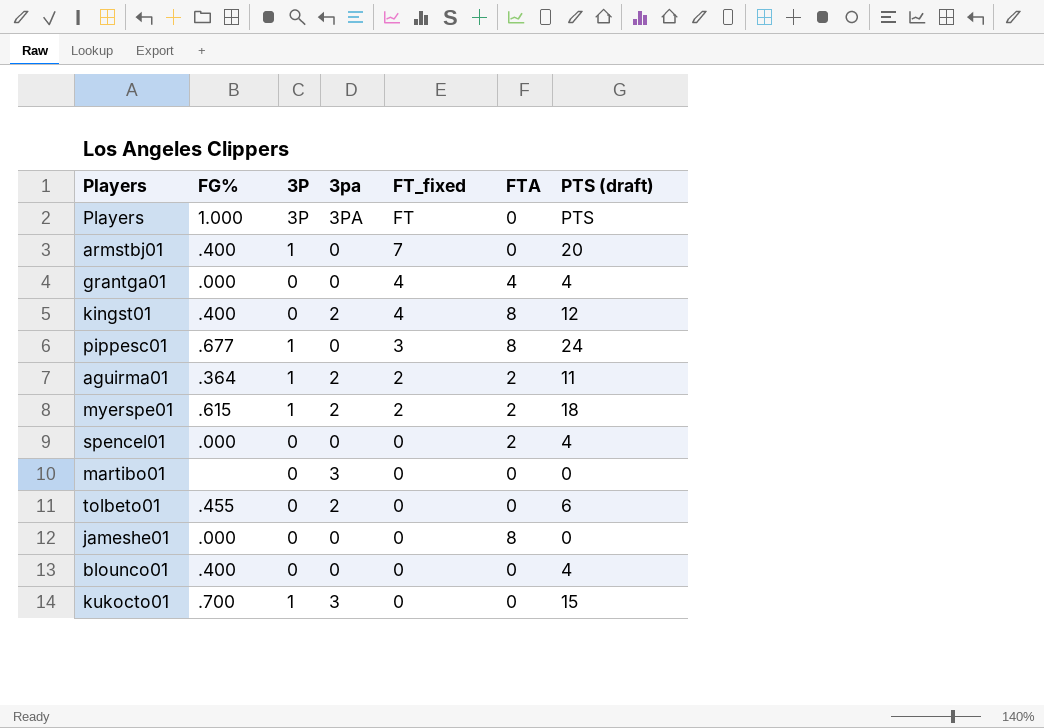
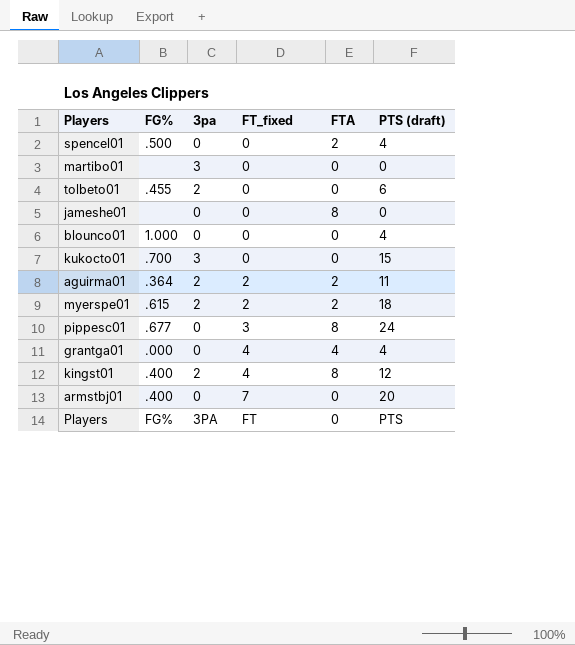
row order: FT_fixed descending -> FT_fixed ascending
column 3P | position: 3 -> none
spencel01 | FG%: .000 -> .500
jameshe01 | FG%: .000 -> none
blounco01 | FG%: .400 -> 1.000
Players | FG%: 1.000 -> FG%

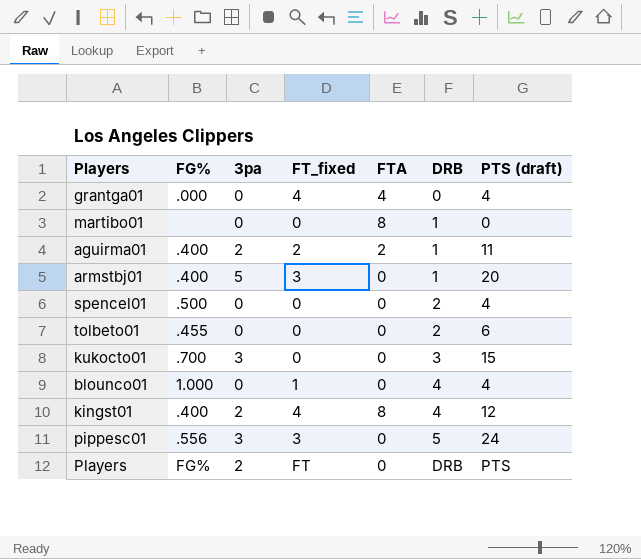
row order: FT_fixed ascending -> DRB ascending
column DRB | position: none -> 6
row jameshe01: none | 0 | 0 | 8 | 0 -> none
row myerspe01: .615 | 2 | 2 | 2 | 18 -> none
martibo01 | 3pa: 3 -> 0
martibo01 | FTA: 0 -> 8
aguirma01 | FG%: .364 -> .400
armstbj01 | 3pa: 0 -> 5
armstbj01 | FT_fixed: 7 -> 3
spencel01 | FTA: 2 -> 0
tolbeto01 | 3pa: 2 -> 0
blounco01 | FT_fixed: 0 -> 1
pippesc01 | FG%: .677 -> .556
pippesc01 | 3pa: 0 -> 3
pippesc01 | FTA: 8 -> 0
Players | 3pa: 3PA -> 2

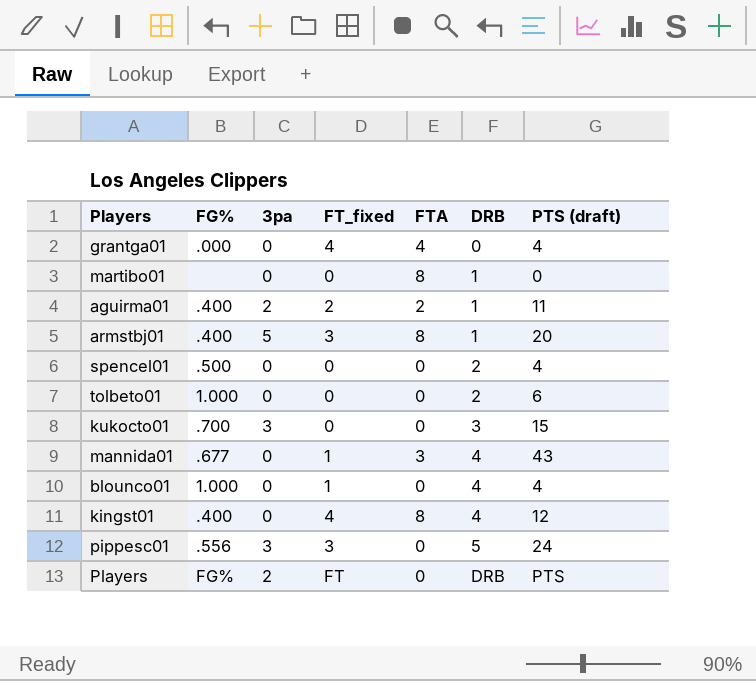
armstbj01 | FTA: 0 -> 8
tolbeto01 | FG%: .455 -> 1.000
row mannida01: none -> .677 | 0 | 1 | 3 | 4 | 43
kingst01 | 3pa: 2 -> 0

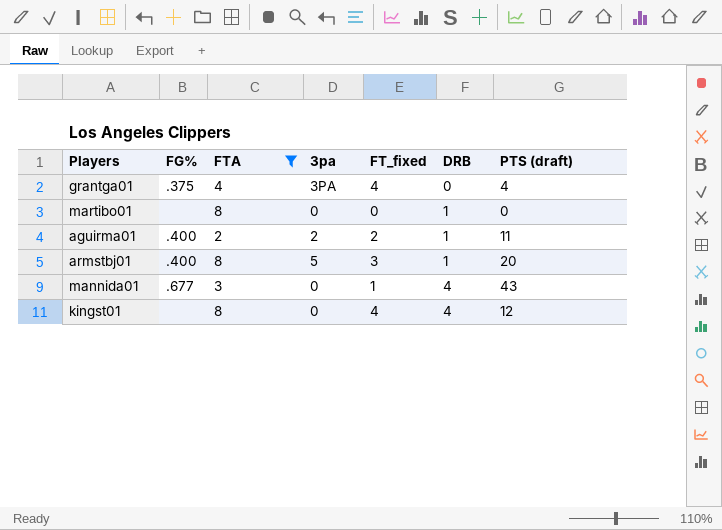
filter: none -> FTA != 0
column FTA | position: 5 -> 3
grantga01 | FG%: .000 -> .375
grantga01 | 3pa: 0 -> 3PA
kingst01 | FG%: .400 -> none

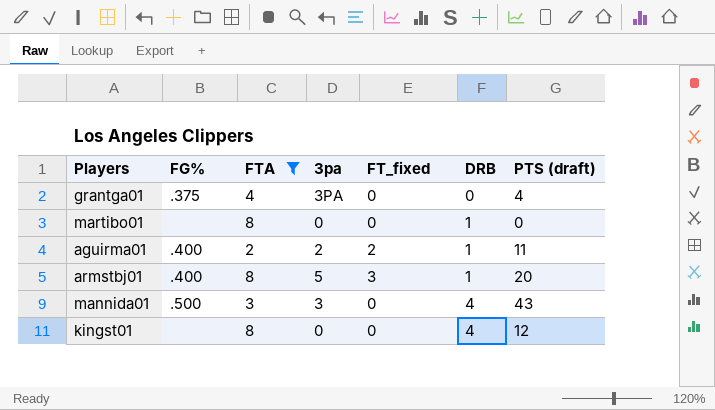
grantga01 | FT_fixed: 4 -> 0
mannida01 | FG%: .677 -> .500
mannida01 | 3pa: 0 -> 3
mannida01 | FT_fixed: 1 -> 0
kingst01 | FT_fixed: 4 -> 0

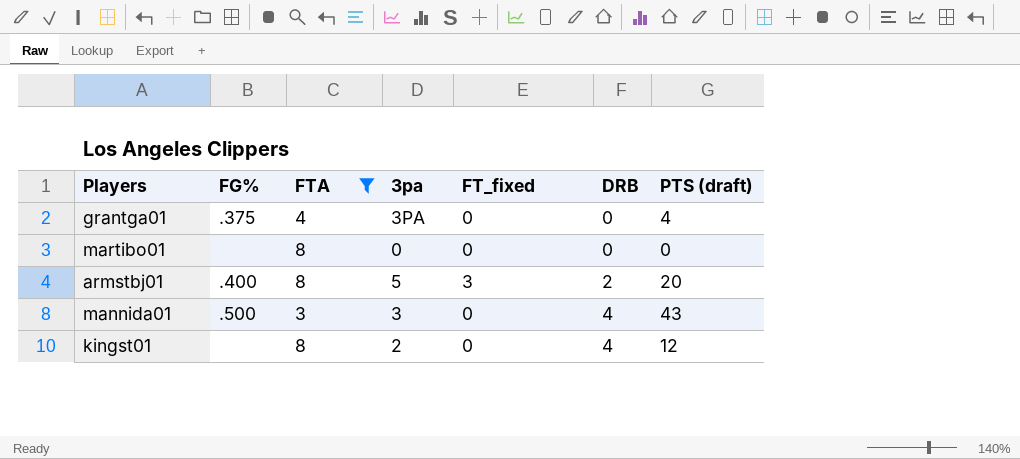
row aguirma01: .400 | 2 | 2 | 2 | 1 | 11 -> none
martibo01 | DRB: 1 -> 0
armstbj01 | DRB: 1 -> 2
kingst01 | 3pa: 0 -> 2

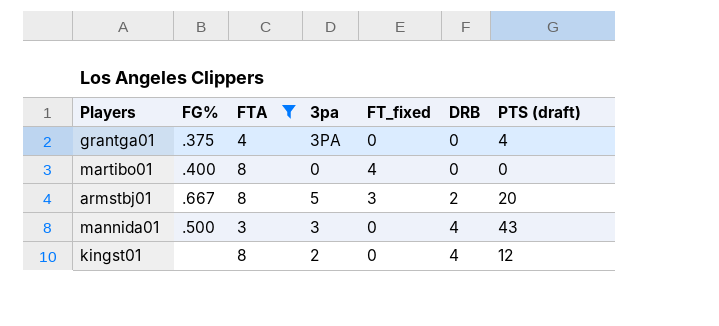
martibo01 | FG%: none -> .400
martibo01 | FT_fixed: 0 -> 4
armstbj01 | FG%: .400 -> .667

